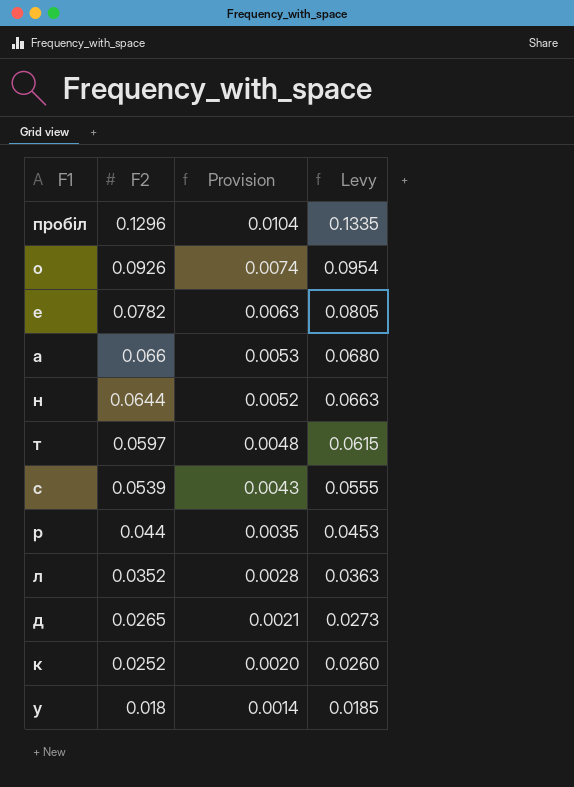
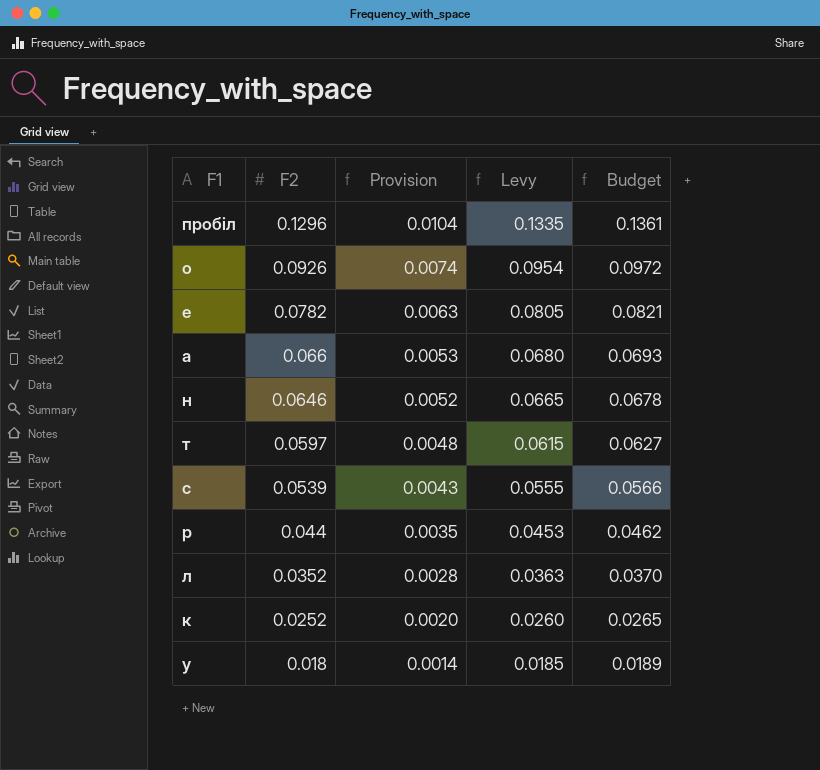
column Budget | formula: none -> [F2] * 1.05
row д: 0.0265 | 0.0021 | 0.0273 -> none
н | F2: 0.0644 -> 0.0646
н | Levy: 0.0663 -> 0.0665

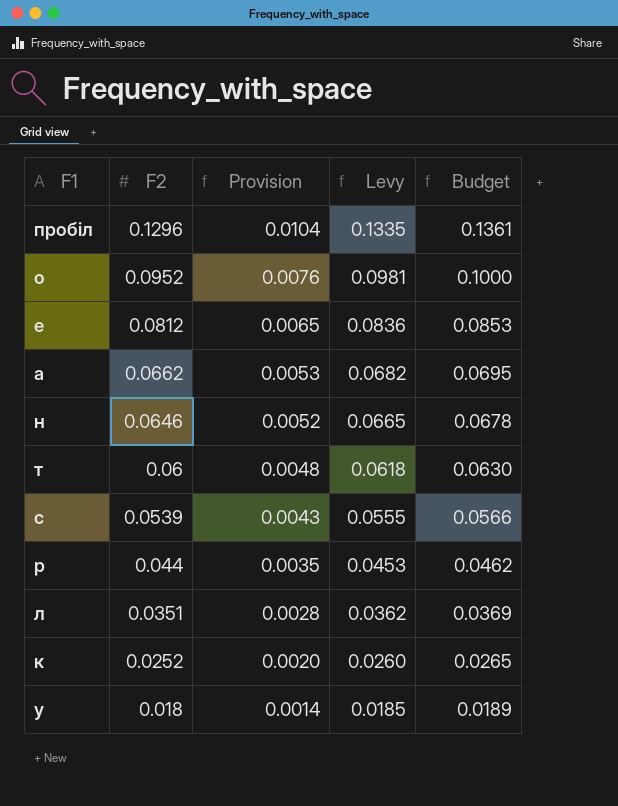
о | F2: 0.0926 -> 0.0952
о | Provision: 0.0074 -> 0.0076
о | Levy: 0.0954 -> 0.0981
о | Budget: 0.0972 -> 0.1000
е | F2: 0.0782 -> 0.0812
е | Provision: 0.0063 -> 0.0065
е | Levy: 0.0805 -> 0.0836
е | Budget: 0.0821 -> 0.0853
а | F2: 0.066 -> 0.0662
а | Levy: 0.0680 -> 0.0682
а | Budget: 0.0693 -> 0.0695
т | F2: 0.0597 -> 0.06
т | Levy: 0.0615 -> 0.0618
т | Budget: 0.0627 -> 0.0630
л | F2: 0.0352 -> 0.0351
л | Levy: 0.0363 -> 0.0362
л | Budget: 0.0370 -> 0.0369

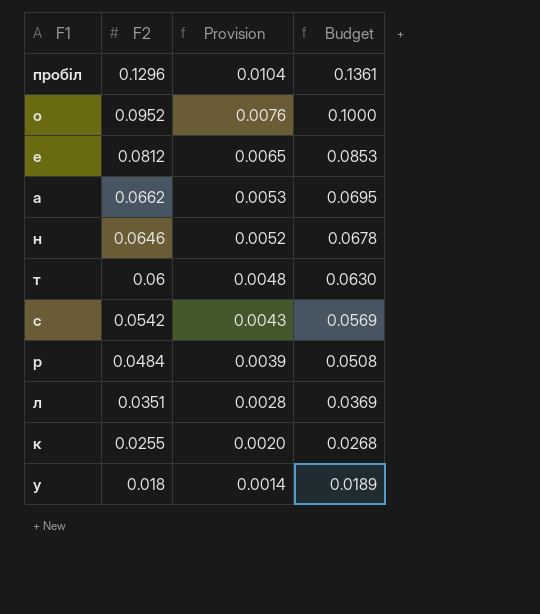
column Levy | formula: [F2] * 1.03 -> none
с | F2: 0.0539 -> 0.0542
с | Budget: 0.0566 -> 0.0569
р | F2: 0.044 -> 0.0484
р | Provision: 0.0035 -> 0.0039
р | Budget: 0.0462 -> 0.0508
к | F2: 0.0252 -> 0.0255
к | Budget: 0.0265 -> 0.0268

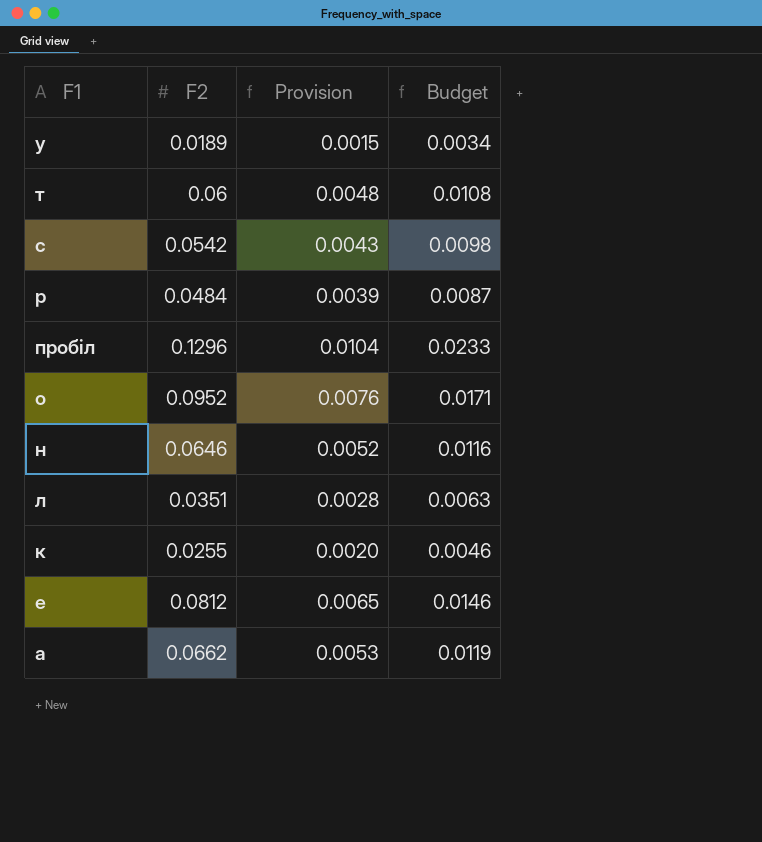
row order: F2 descending -> F1 descending
column Budget | formula: [F2] * 1.05 -> [F2] * 0.18
у | F2: 0.018 -> 0.0189
у | Provision: 0.0014 -> 0.0015

